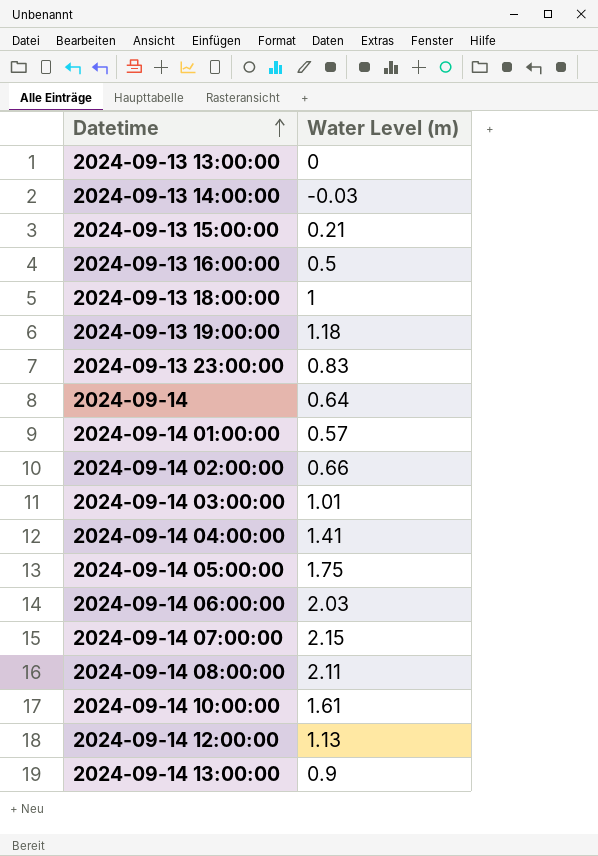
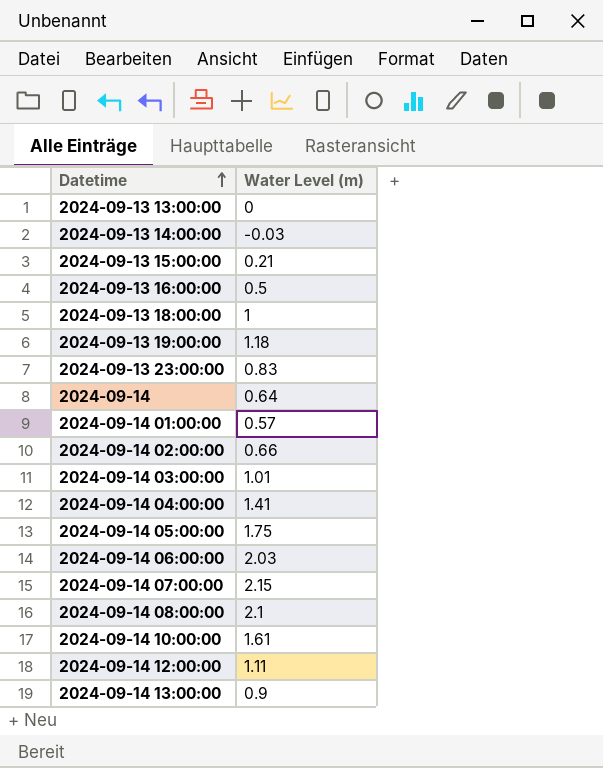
2024-09-14 08:00:00 | Water Level (m): 2.11 -> 2.1
2024-09-14 12:00:00 | Water Level (m): 1.13 -> 1.11

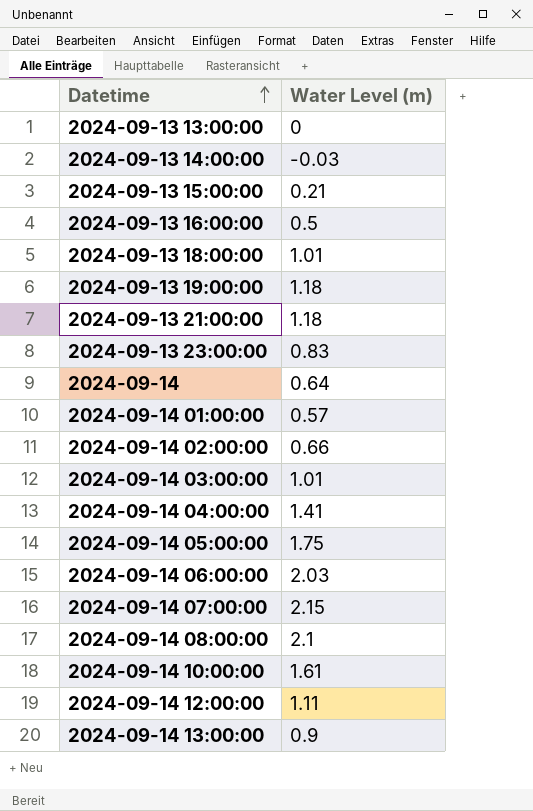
2024-09-13 18:00:00 | Water Level (m): 1 -> 1.01
row 2024-09-13 21:00:00: none -> 1.18

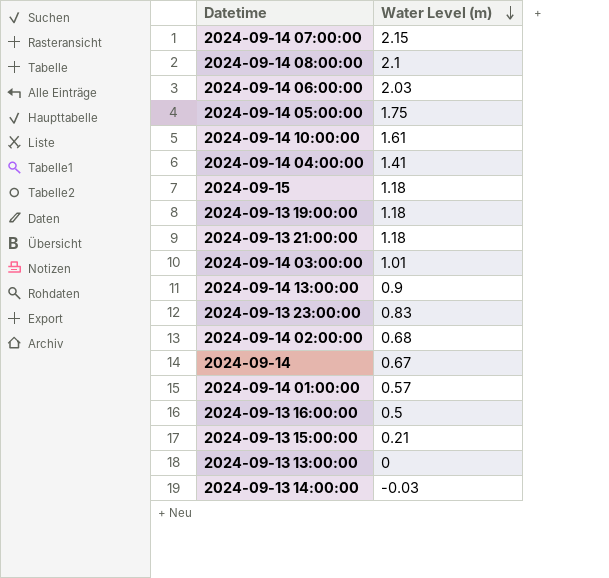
row order: Datetime ascending -> Water Level (m) descending
row 2024-09-13 18:00:00: 1.01 -> none
row 2024-09-14 12:00:00: 1.11 -> none
row 2024-09-15: none -> 1.18
2024-09-14 02:00:00 | Water Level (m): 0.66 -> 0.68
2024-09-14 | Water Level (m): 0.64 -> 0.67

